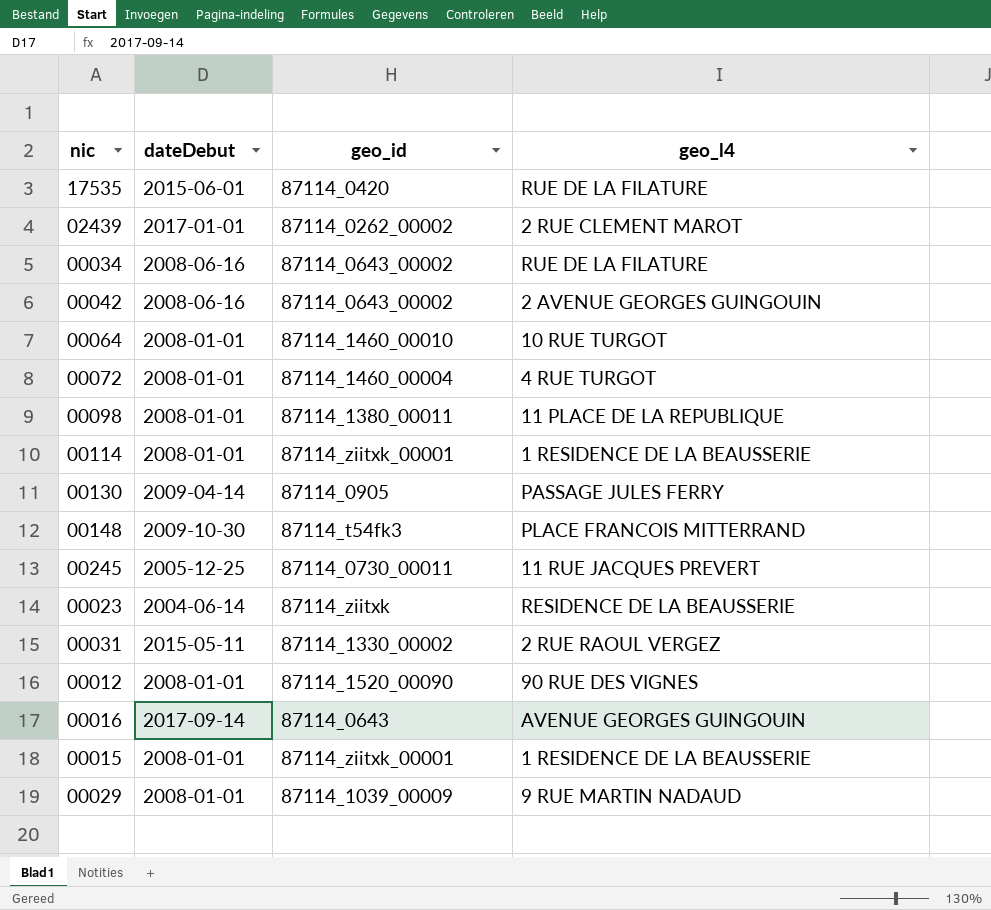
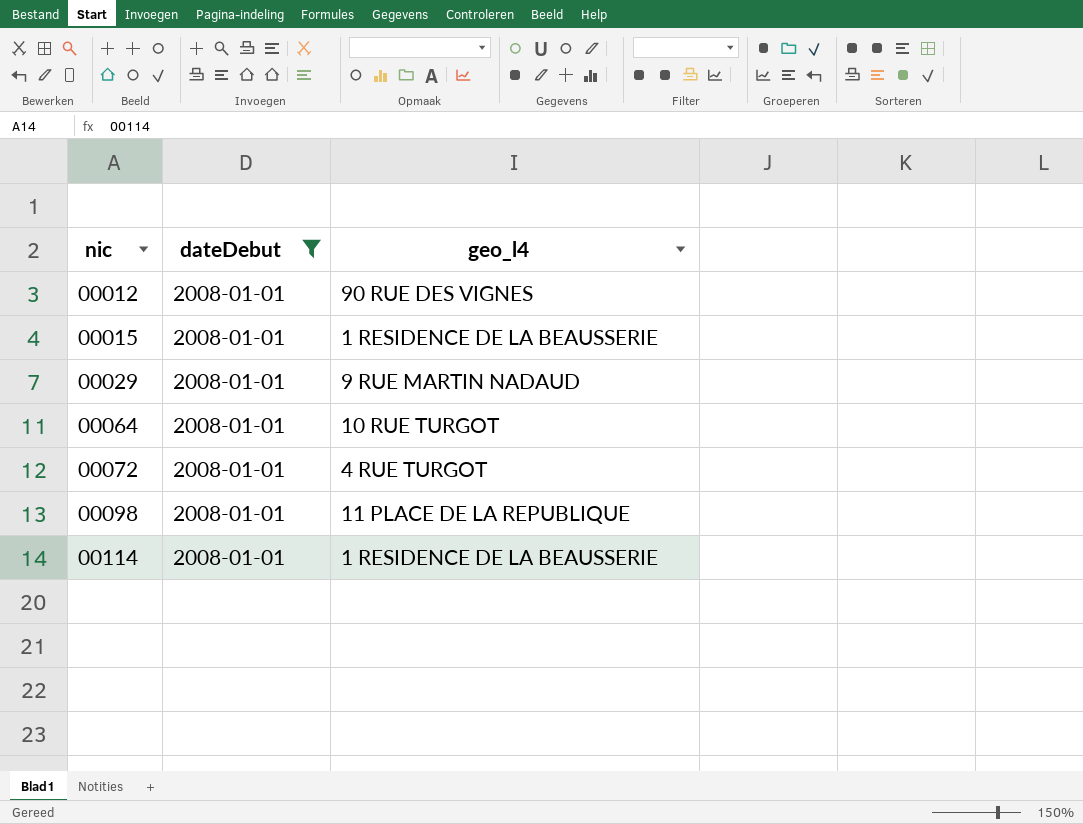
filter: none -> dateDebut = 2008-01-01
row order: none -> nic ascending
column geo_id | position: 3 -> none

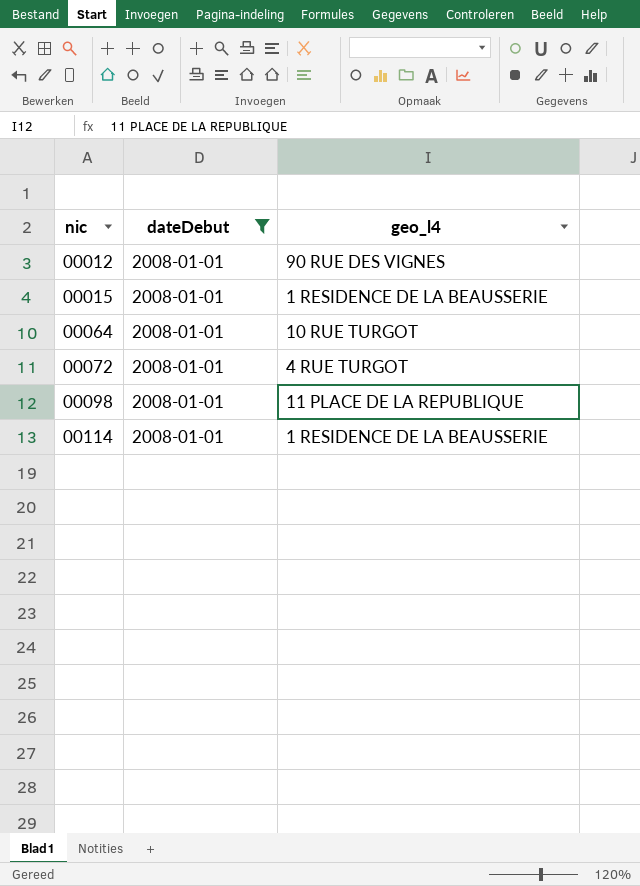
row 00029: 2008-01-01 | 9 RUE MARTIN NADAUD -> none

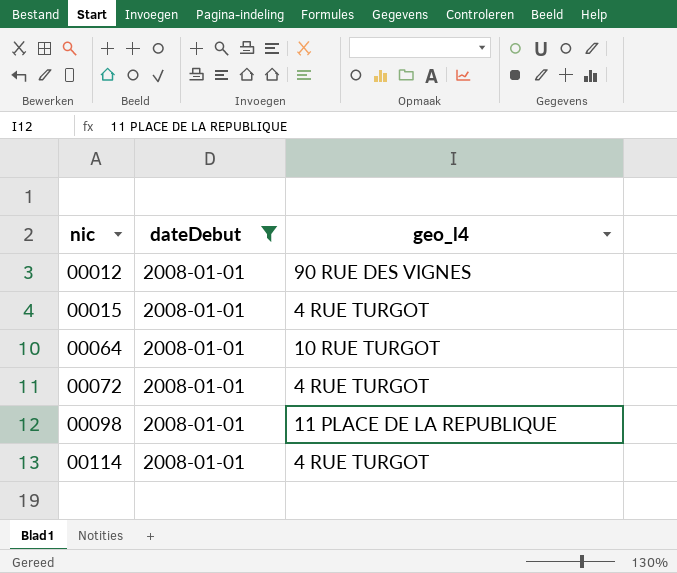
00015 | geo_l4: 1 RESIDENCE DE LA BEAUSSERIE -> 4 RUE TURGOT
00114 | geo_l4: 1 RESIDENCE DE LA BEAUSSERIE -> 4 RUE TURGOT

